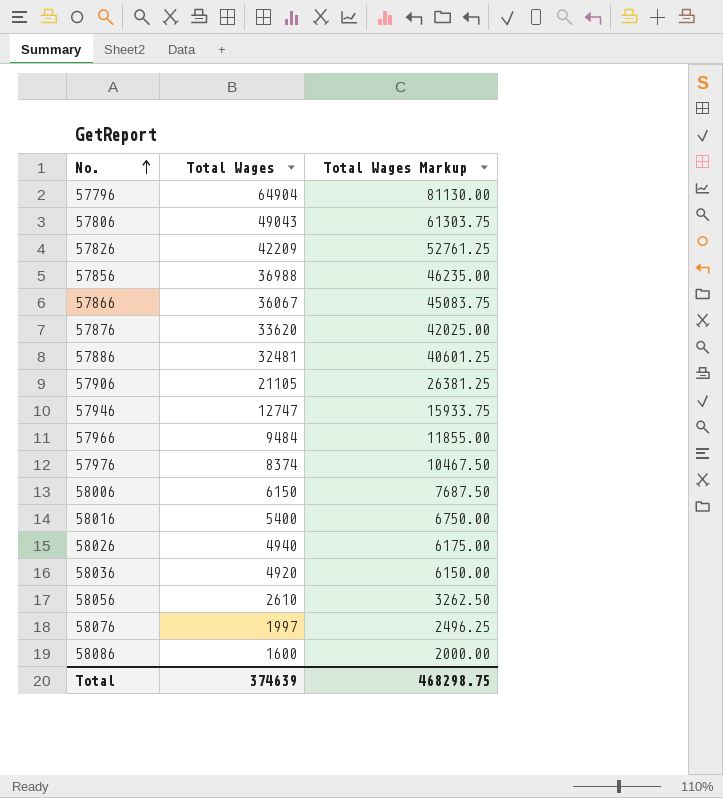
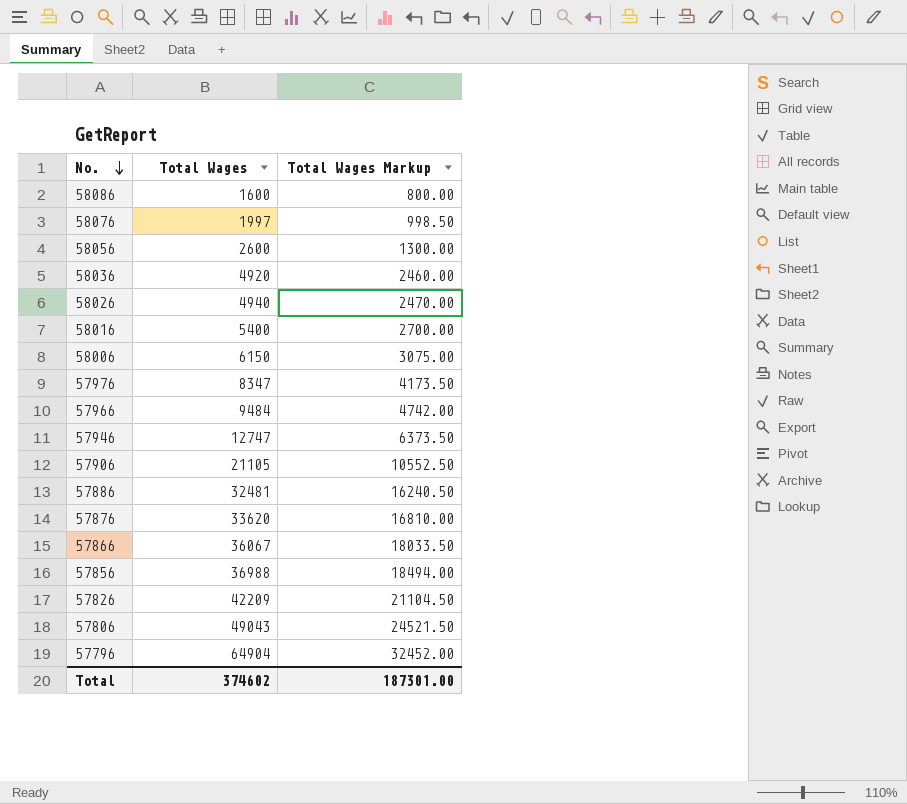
row order: No. ascending -> No. descending
column Total Wages Markup | formula: [Total Wages] * 1.25 -> [Total Wages] * 0.5
58056 | Total Wages: 2610 -> 2600
57976 | Total Wages: 8374 -> 8347
Total | Total Wages: 374639 -> 374602
Total | Total Wages Markup: 468298.75 -> 187301.00

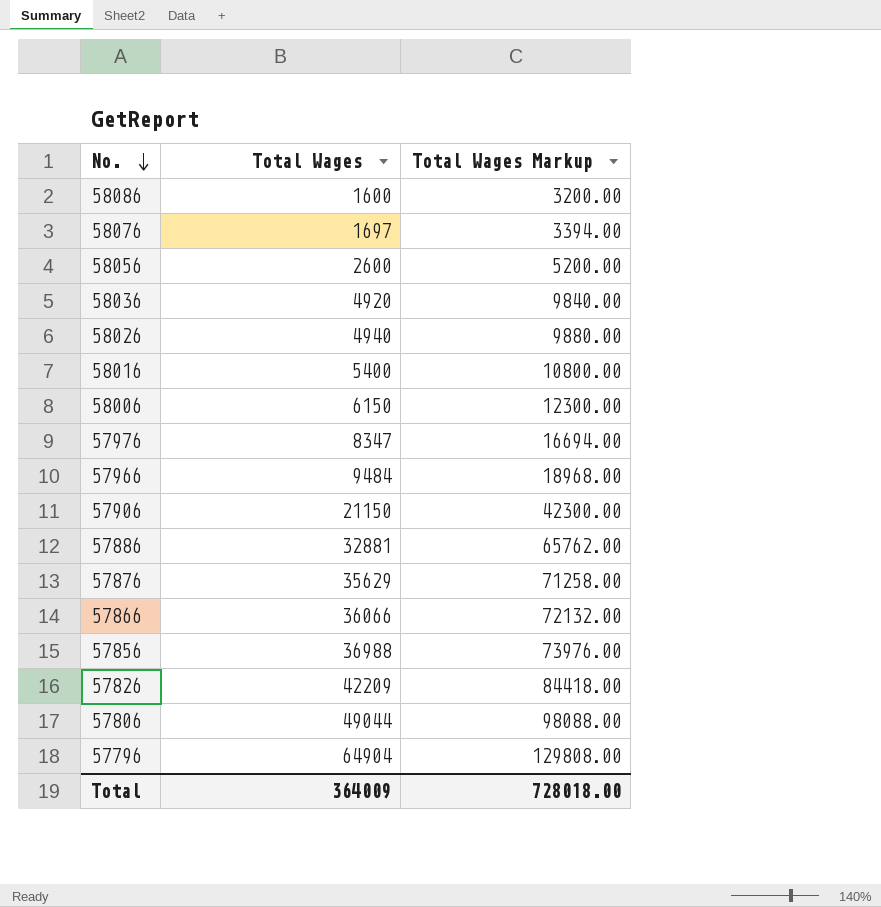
column Total Wages Markup | formula: [Total Wages] * 0.5 -> [Total Wages] * 2
row 57946: 12747 | 6373.50 -> none
58076 | Total Wages: 1997 -> 1697
57906 | Total Wages: 21105 -> 21150
57886 | Total Wages: 32481 -> 32881
57876 | Total Wages: 33620 -> 35629
57866 | Total Wages: 36067 -> 36066
57806 | Total Wages: 49043 -> 49044
Total | Total Wages: 374602 -> 364009
Total | Total Wages Markup: 187301.00 -> 728018.00

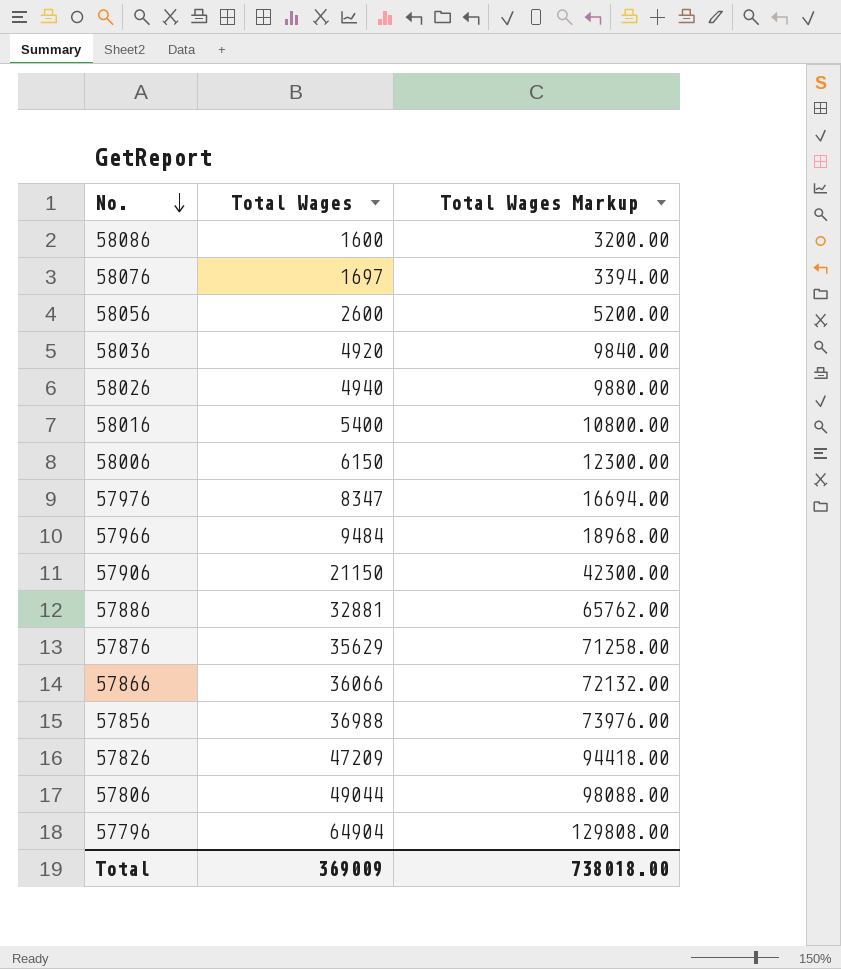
57826 | Total Wages: 42209 -> 47209
57826 | Total Wages Markup: 84418.00 -> 94418.00
Total | Total Wages: 364009 -> 369009
Total | Total Wages Markup: 728018.00 -> 738018.00

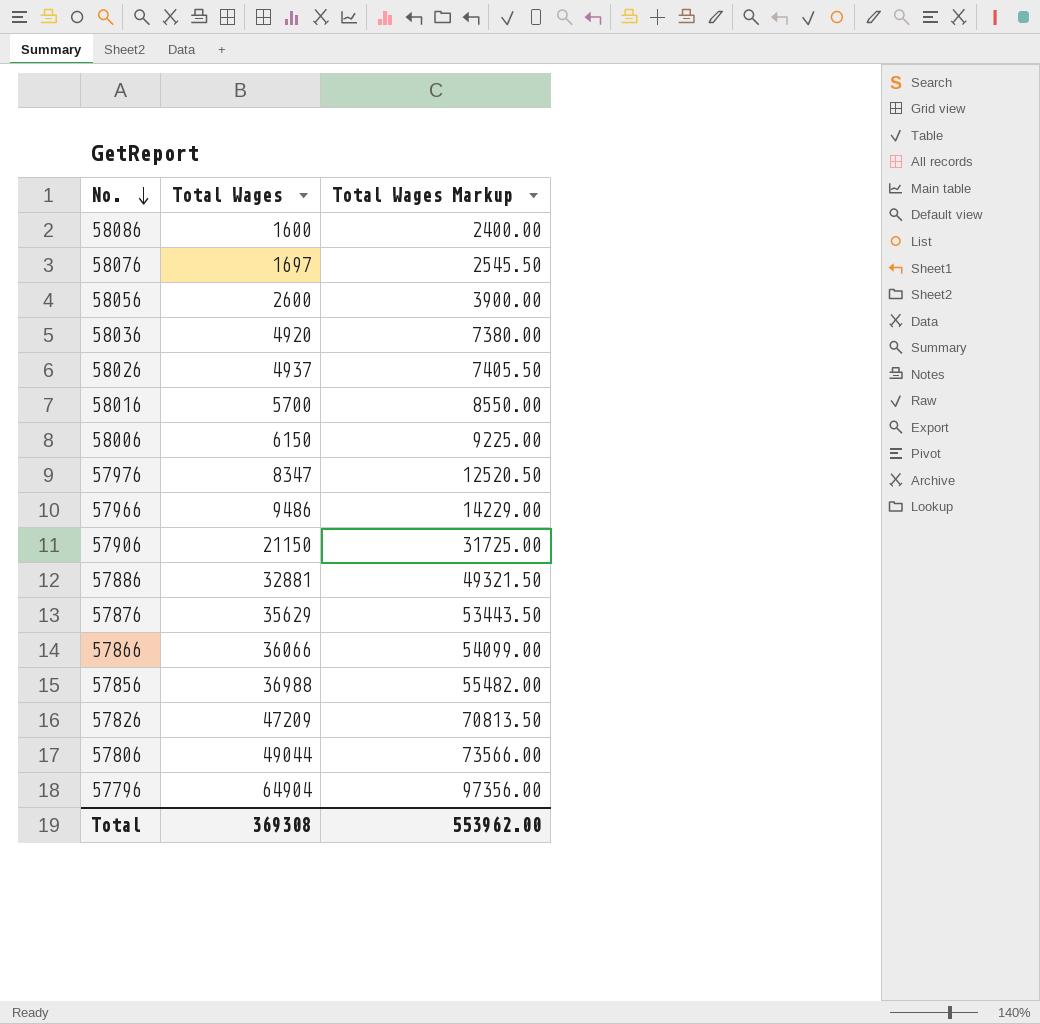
column Total Wages Markup | formula: [Total Wages] * 2 -> [Total Wages] * 1.5
58026 | Total Wages: 4940 -> 4937
58016 | Total Wages: 5400 -> 5700
57966 | Total Wages: 9484 -> 9486
Total | Total Wages: 369009 -> 369308
Total | Total Wages Markup: 738018.00 -> 553962.00

